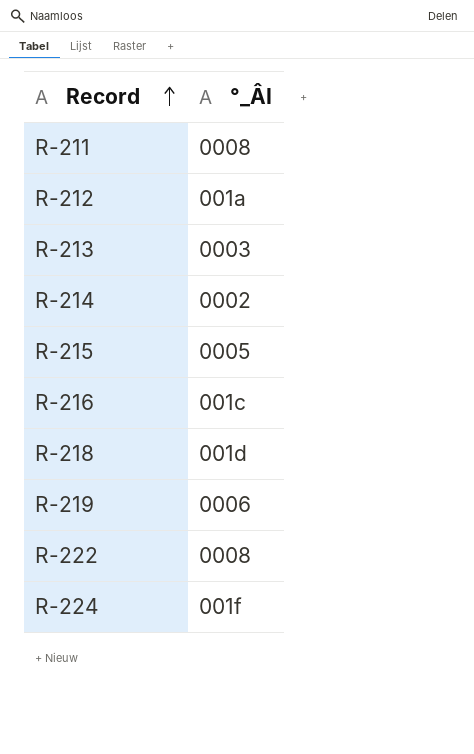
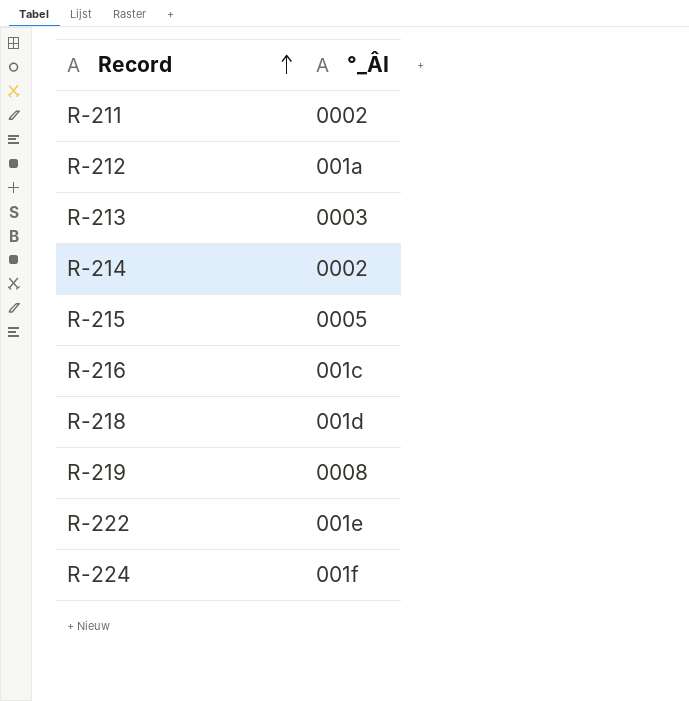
R-211 | °_ÂI: 0008 -> 0002
R-219 | °_ÂI: 0006 -> 0008
R-222 | °_ÂI: 0008 -> 001e

